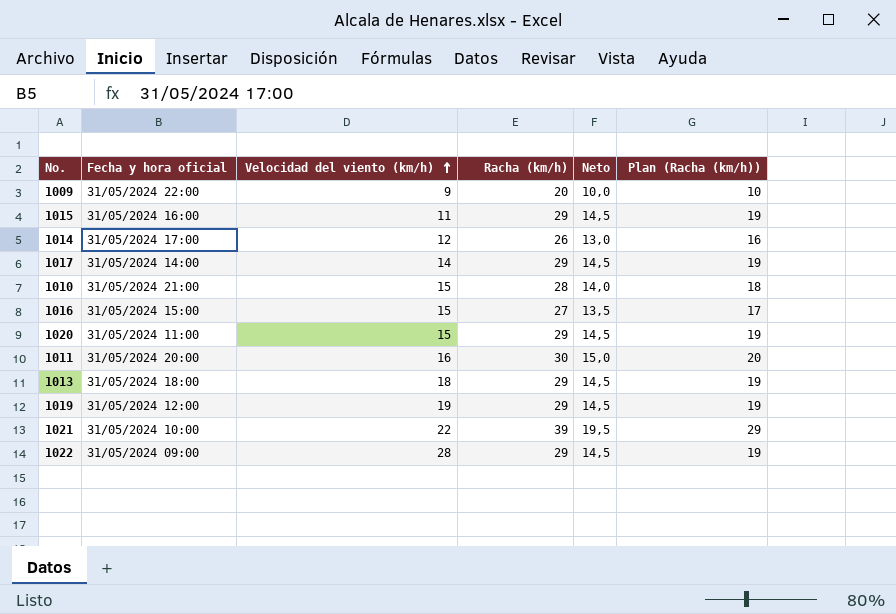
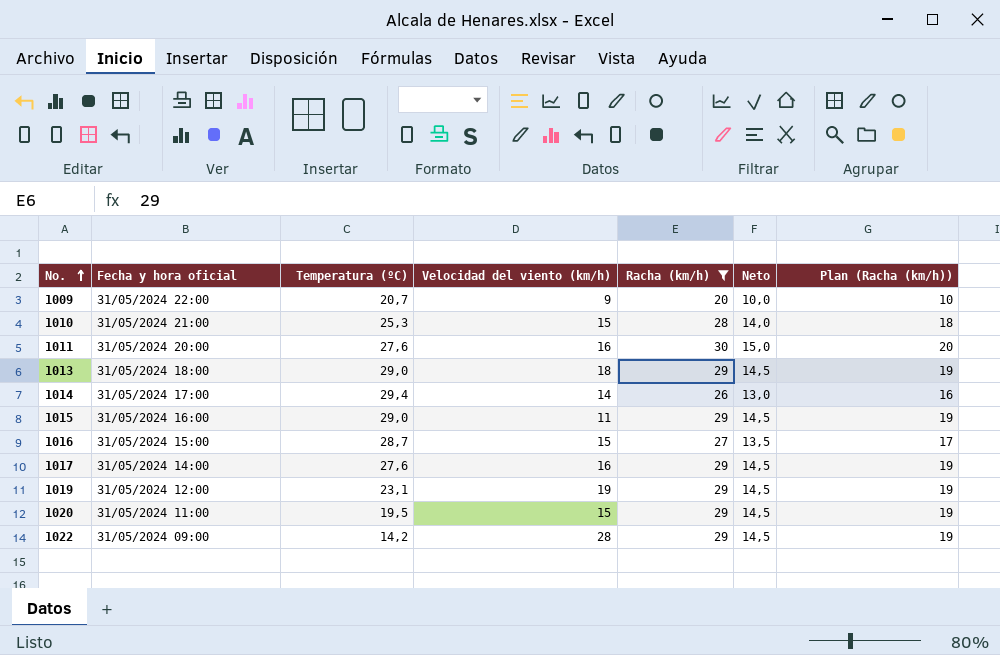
filter: none -> Racha (km/h) != 39
row order: Velocidad del viento (km/h) ascending -> No. ascending
column Temperatura (ºC) | position: none -> 3
1014 | Velocidad del viento (km/h): 12 -> 14
1017 | Velocidad del viento (km/h): 14 -> 16

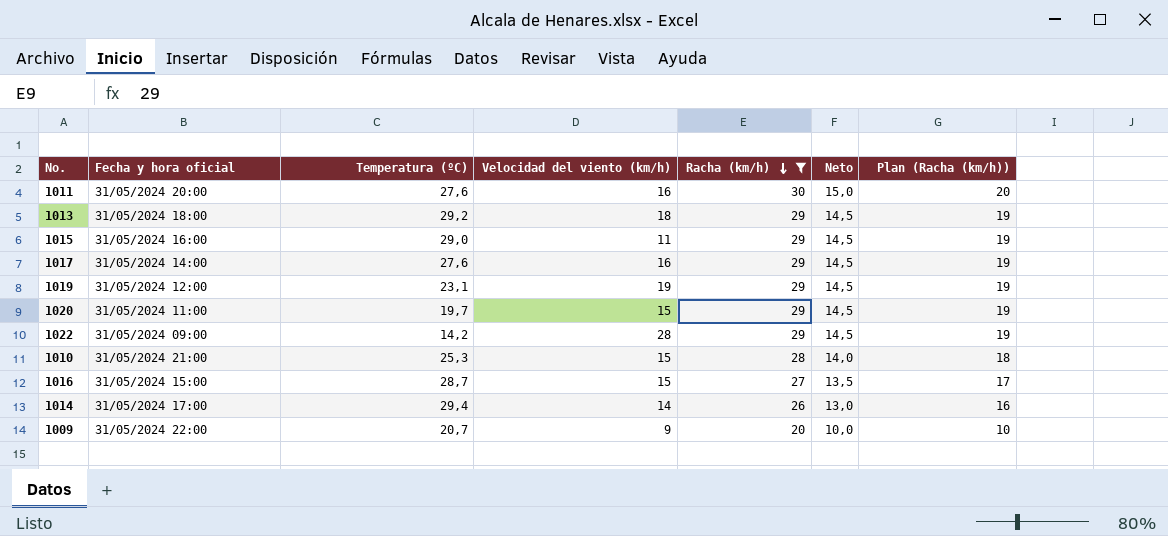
row order: No. ascending -> Racha (km/h) descending
1013 | Temperatura (ºC): 29,0 -> 29,2
1020 | Temperatura (ºC): 19,5 -> 19,7

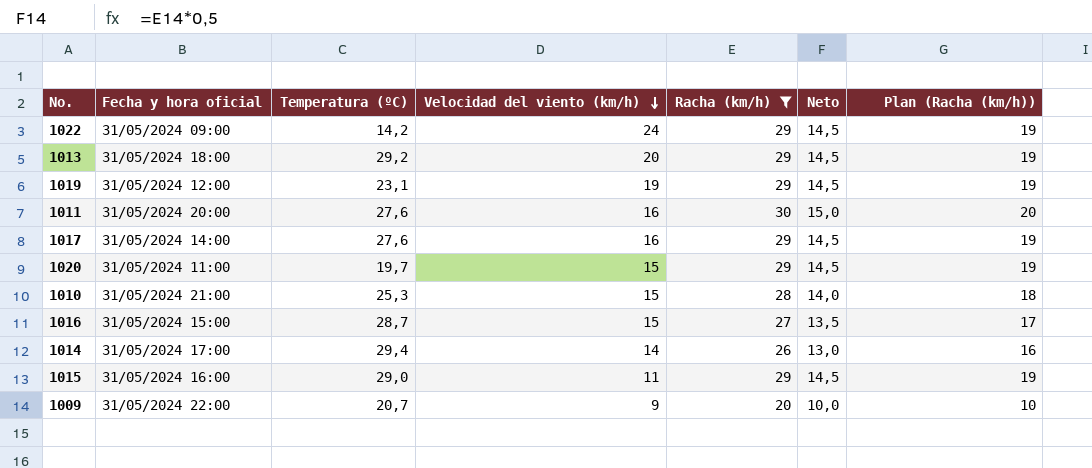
row order: Racha (km/h) descending -> Velocidad del viento (km/h) descending
1022 | Velocidad del viento (km/h): 28 -> 24
1013 | Velocidad del viento (km/h): 18 -> 20

